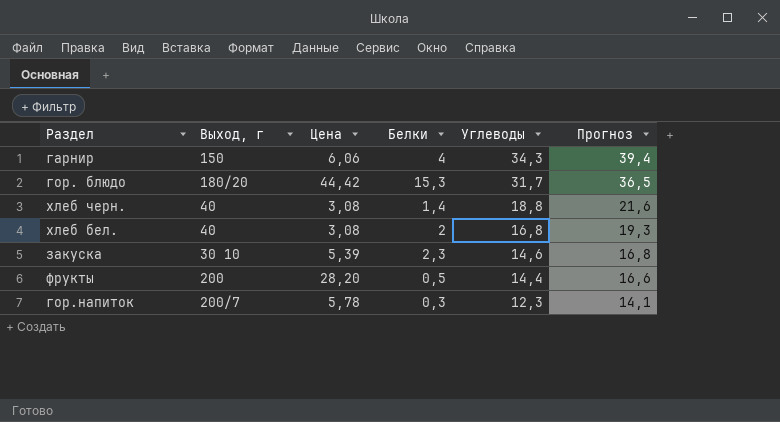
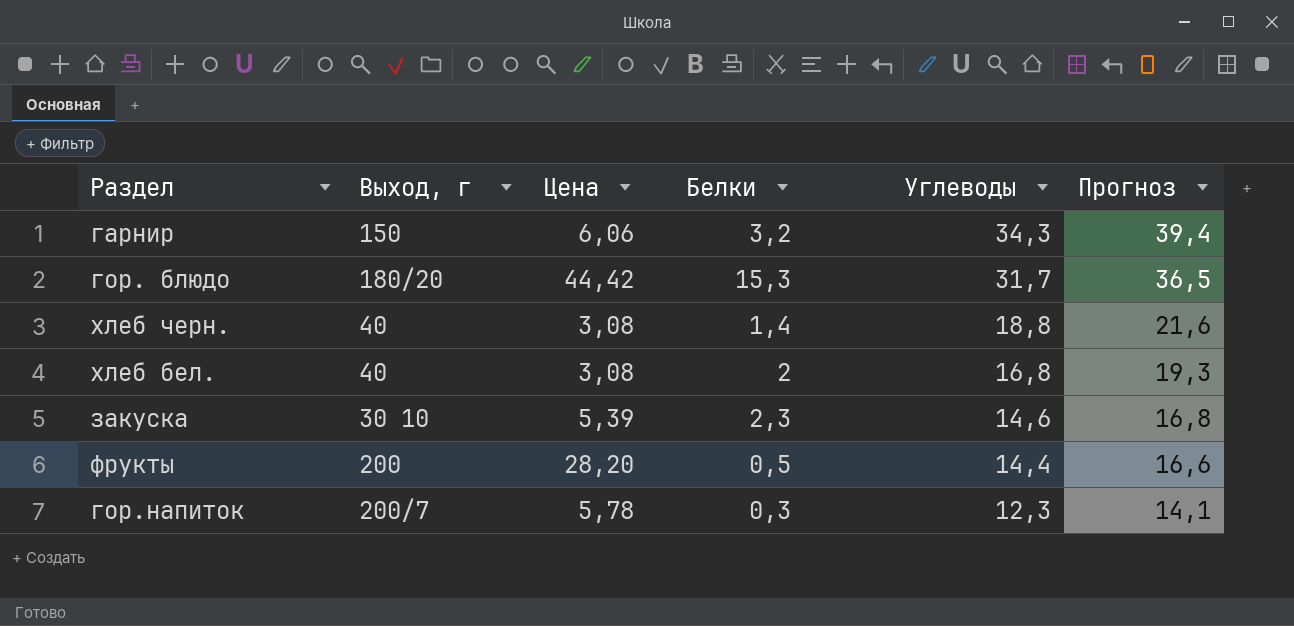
гарнир | Белки: 4 -> 3,2

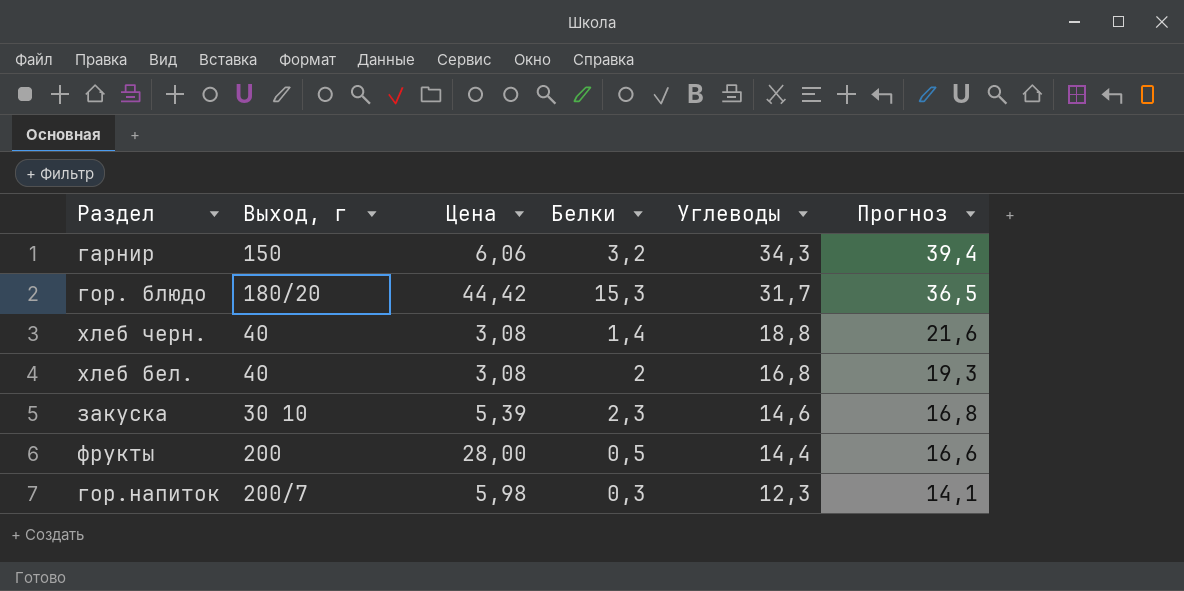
фрукты | Цена: 28,20 -> 28,00
гор.напиток | Цена: 5,78 -> 5,98

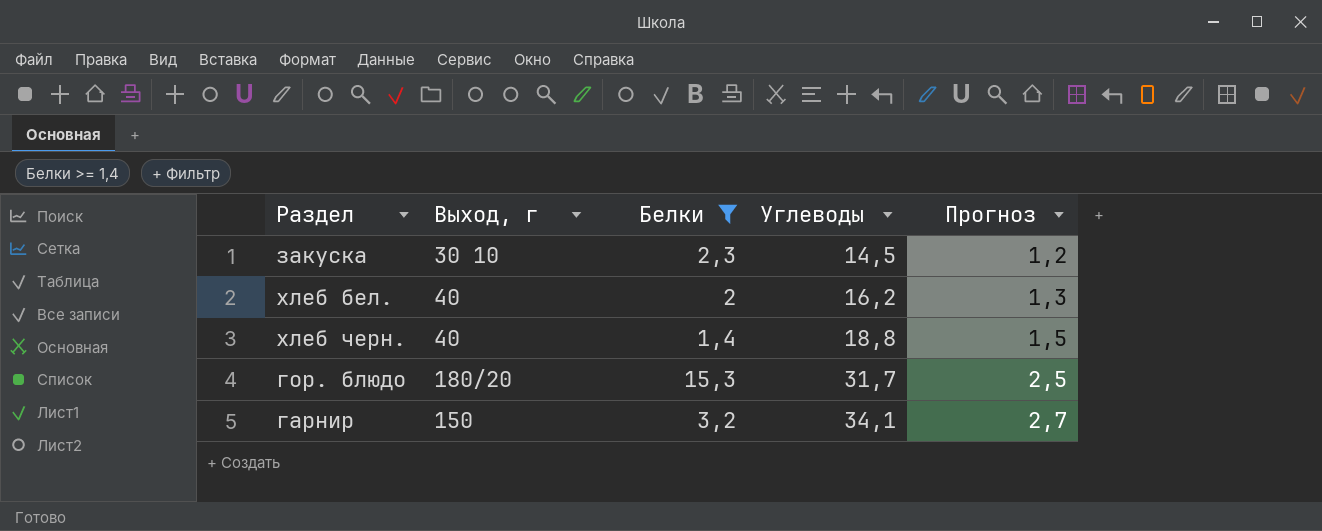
filter: none -> Белки >= 1,4
row order: Углеводы descending -> Углеводы ascending
column Цена | position: 3 -> none
column Прогноз | formula: [Углеводы] * 1,15 -> [Углеводы] * 0,08
закуска | Углеводы: 14,6 -> 14,5
хлеб бел. | Углеводы: 16,8 -> 16,2
гарнир | Углеводы: 34,3 -> 34,1

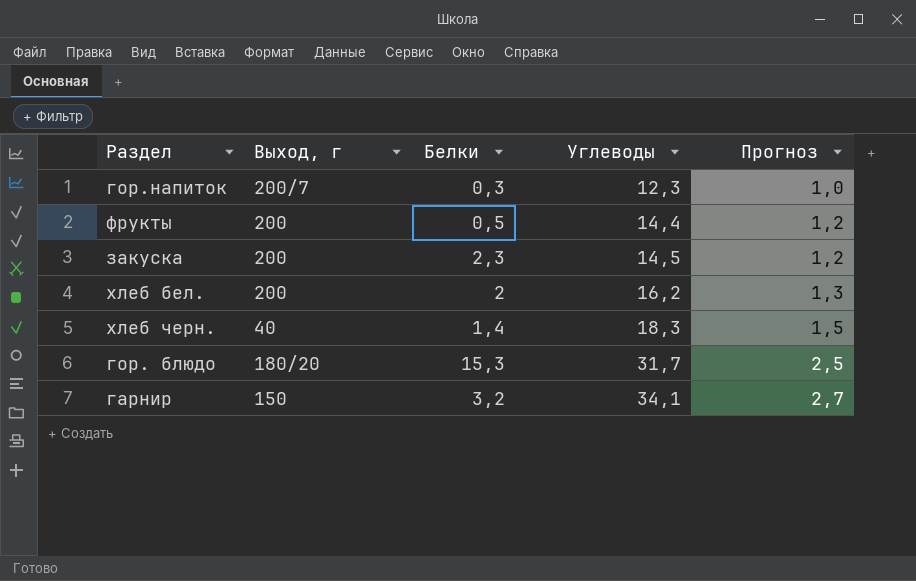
filter: Белки >= 1,4 -> none
закуска | Выход, г: 30 10 -> 200
хлеб бел. | Выход, г: 40 -> 200
хлеб черн. | Углеводы: 18,8 -> 18,3

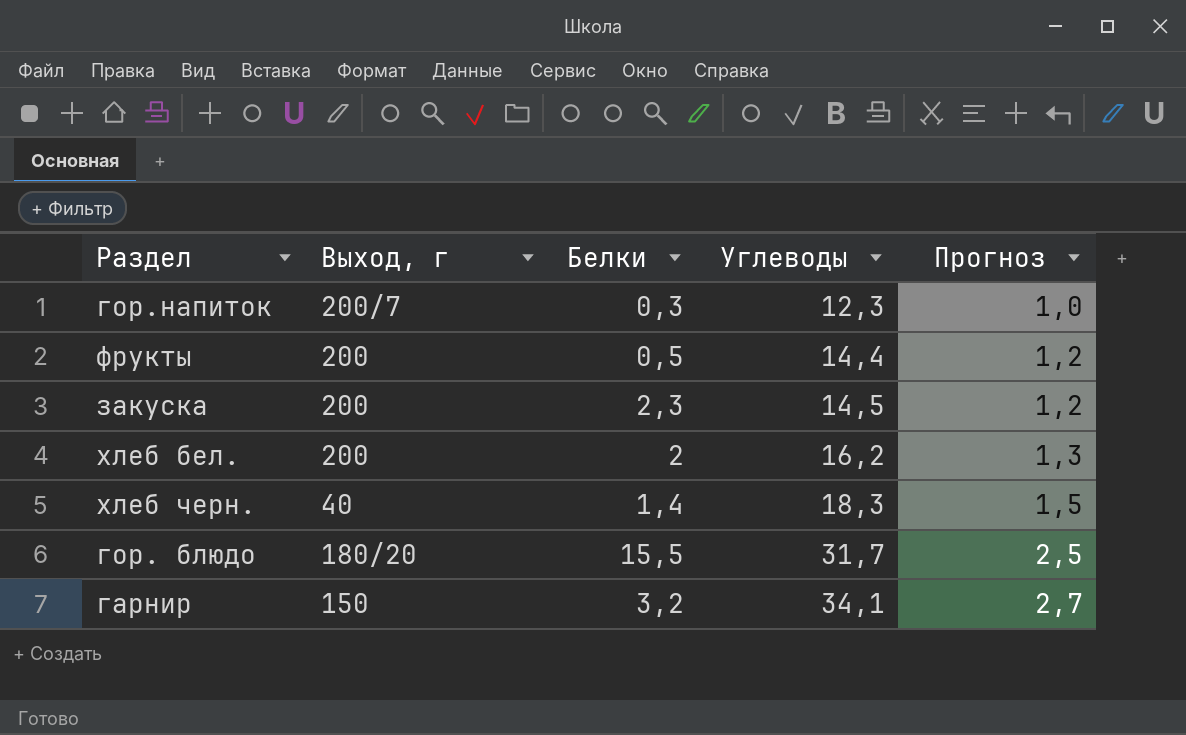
гор. блюдо | Белки: 15,3 -> 15,5

